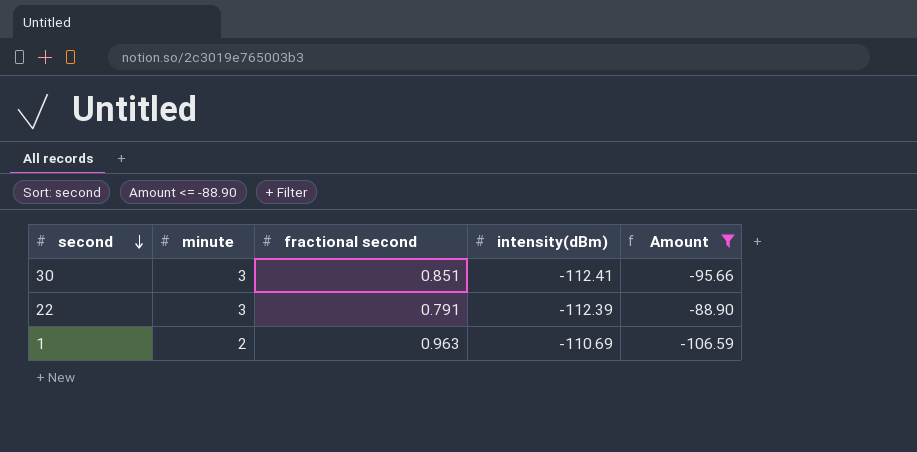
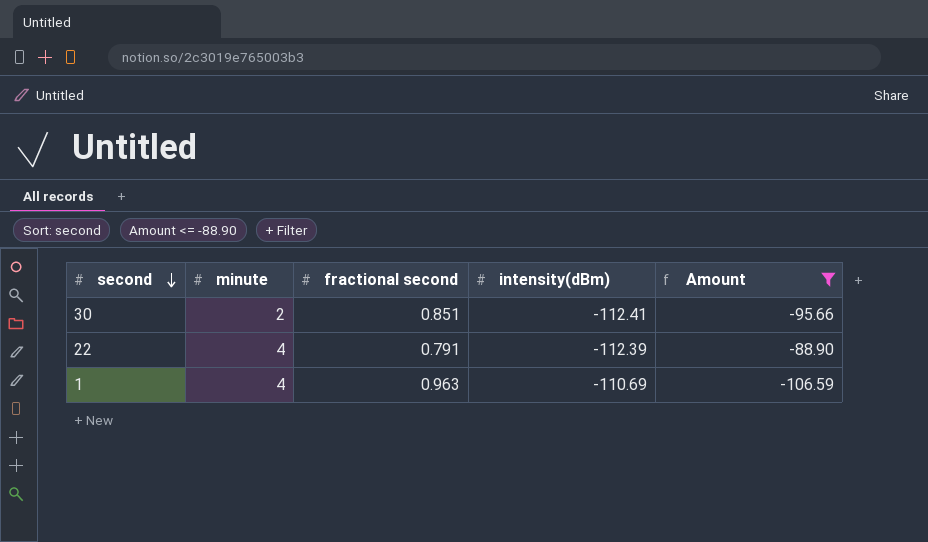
30 | minute: 3 -> 2
22 | minute: 3 -> 4
1 | minute: 2 -> 4

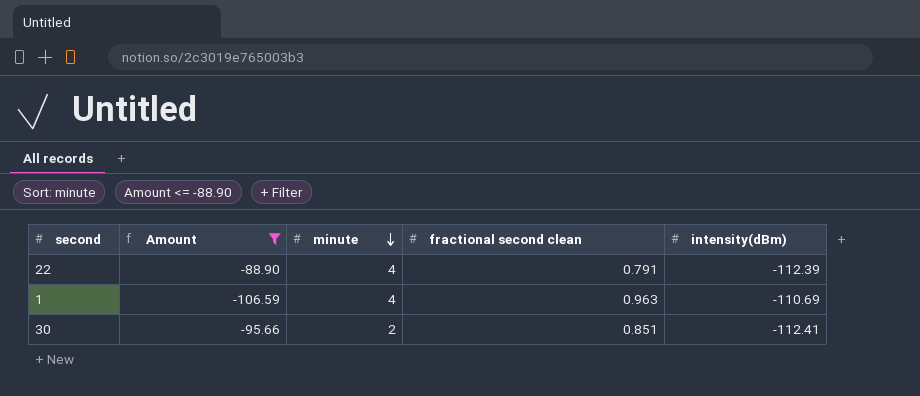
row order: second descending -> minute descending
column Amount | position: 5 -> 2
column name: fractional second -> fractional second clean

